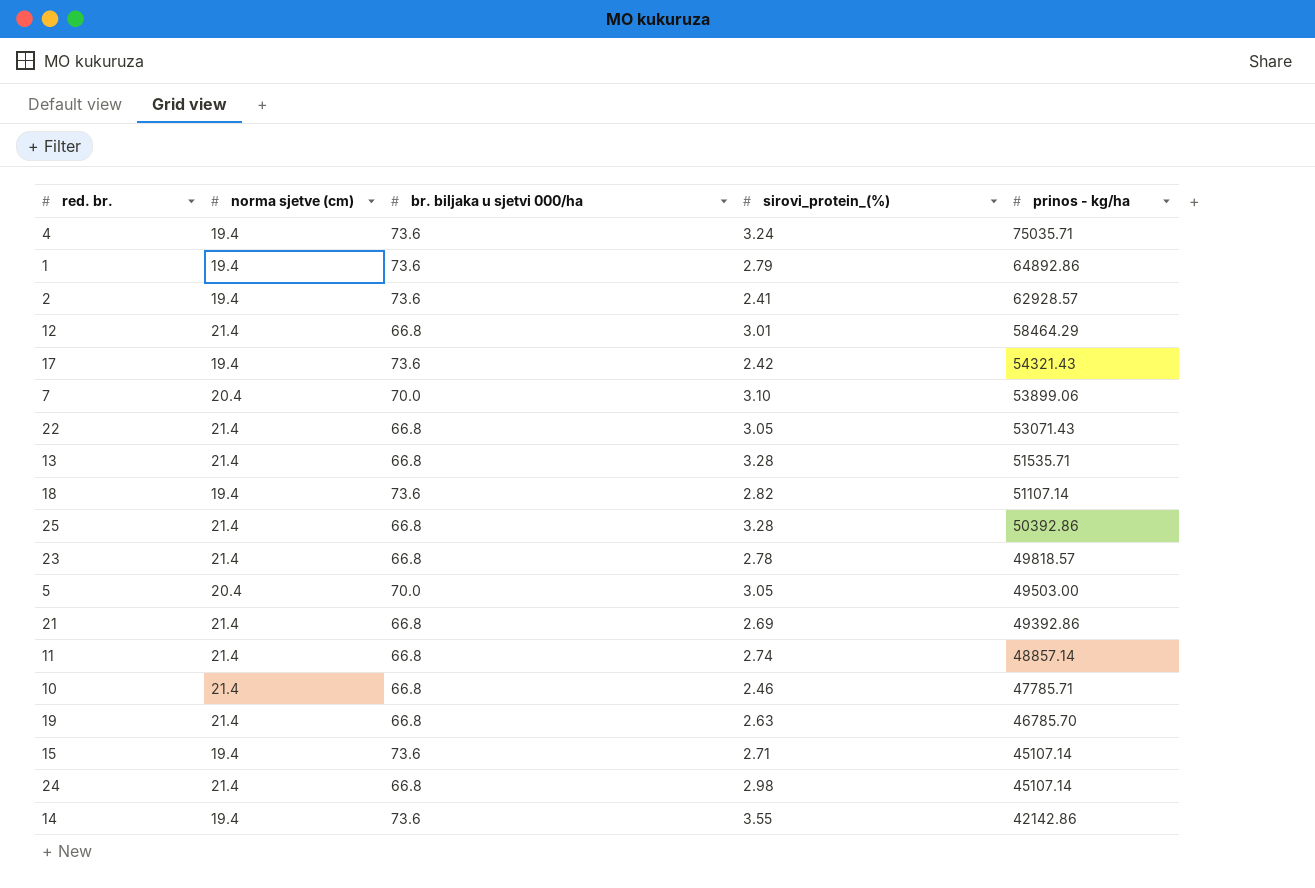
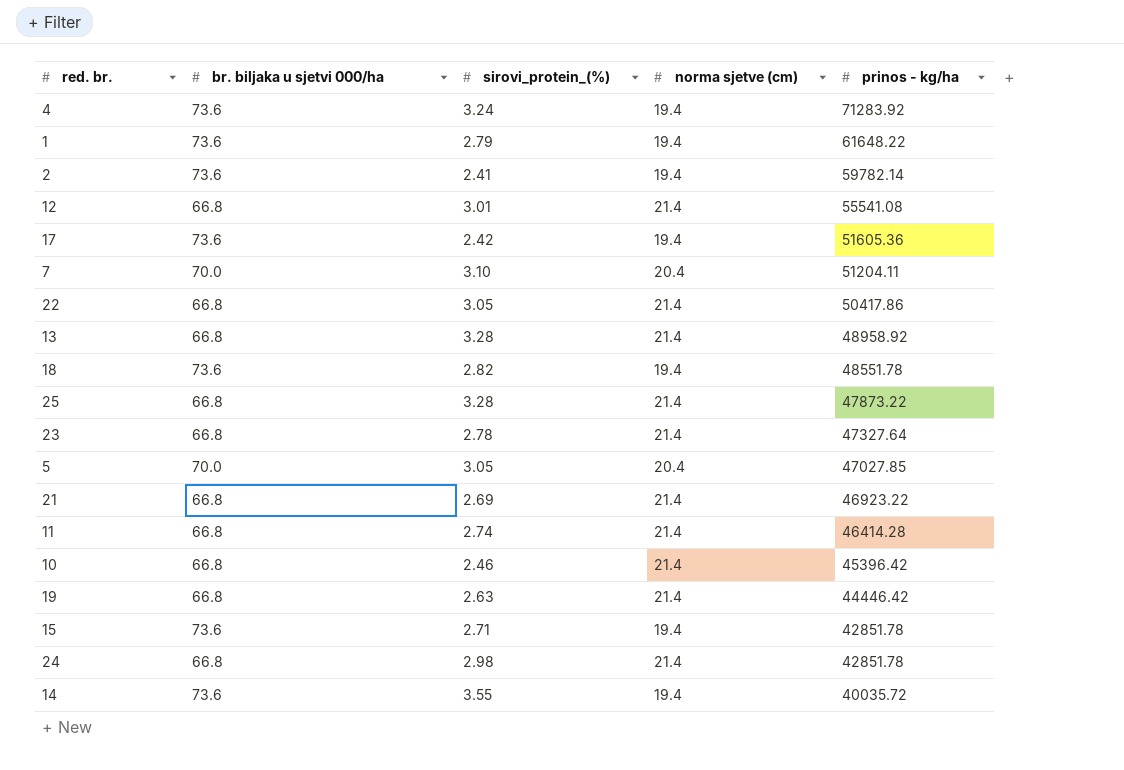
column norma sjetve (cm) | position: 2 -> 4
4 | prinos - kg/ha: 75035.71 -> 71283.92
1 | prinos - kg/ha: 64892.86 -> 61648.22
2 | prinos - kg/ha: 62928.57 -> 59782.14
12 | prinos - kg/ha: 58464.29 -> 55541.08
17 | prinos - kg/ha: 54321.43 -> 51605.36
7 | prinos - kg/ha: 53899.06 -> 51204.11
22 | prinos - kg/ha: 53071.43 -> 50417.86
13 | prinos - kg/ha: 51535.71 -> 48958.92
18 | prinos - kg/ha: 51107.14 -> 48551.78
25 | prinos - kg/ha: 50392.86 -> 47873.22
23 | prinos - kg/ha: 49818.57 -> 47327.64
5 | prinos - kg/ha: 49503.00 -> 47027.85
21 | prinos - kg/ha: 49392.86 -> 46923.22
11 | prinos - kg/ha: 48857.14 -> 46414.28
10 | prinos - kg/ha: 47785.71 -> 45396.42
19 | prinos - kg/ha: 46785.70 -> 44446.42
15 | prinos - kg/ha: 45107.14 -> 42851.78
24 | prinos - kg/ha: 45107.14 -> 42851.78
14 | prinos - kg/ha: 42142.86 -> 40035.72

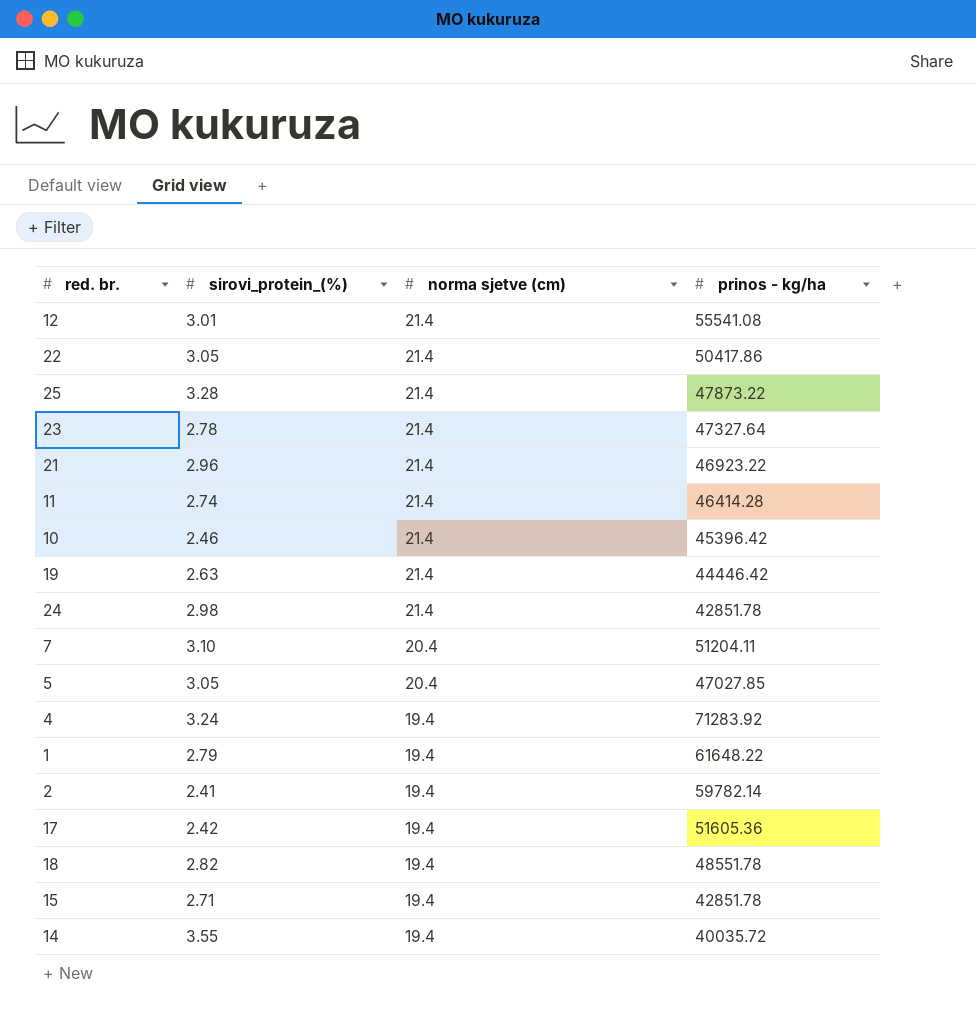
row order: prinos - kg/ha descending -> norma sjetve (cm) descending
column br. biljaka u sjetvi 000/ha | position: 2 -> none
row 13: 66.8 | 3.28 | 21.4 | 48958.92 -> none
21 | sirovi_protein_(%): 2.69 -> 2.96

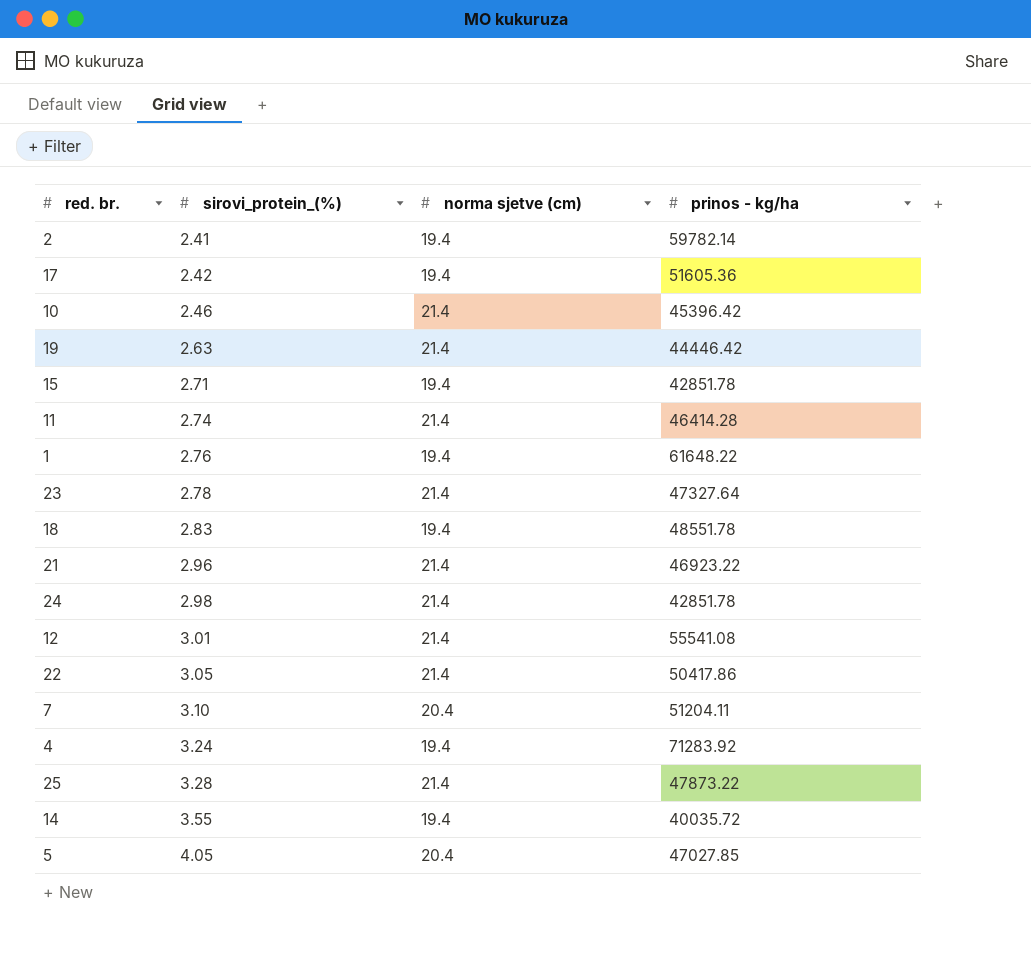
row order: norma sjetve (cm) descending -> sirovi_protein_(%) ascending
1 | sirovi_protein_(%): 2.79 -> 2.76
18 | sirovi_protein_(%): 2.82 -> 2.83
5 | sirovi_protein_(%): 3.05 -> 4.05

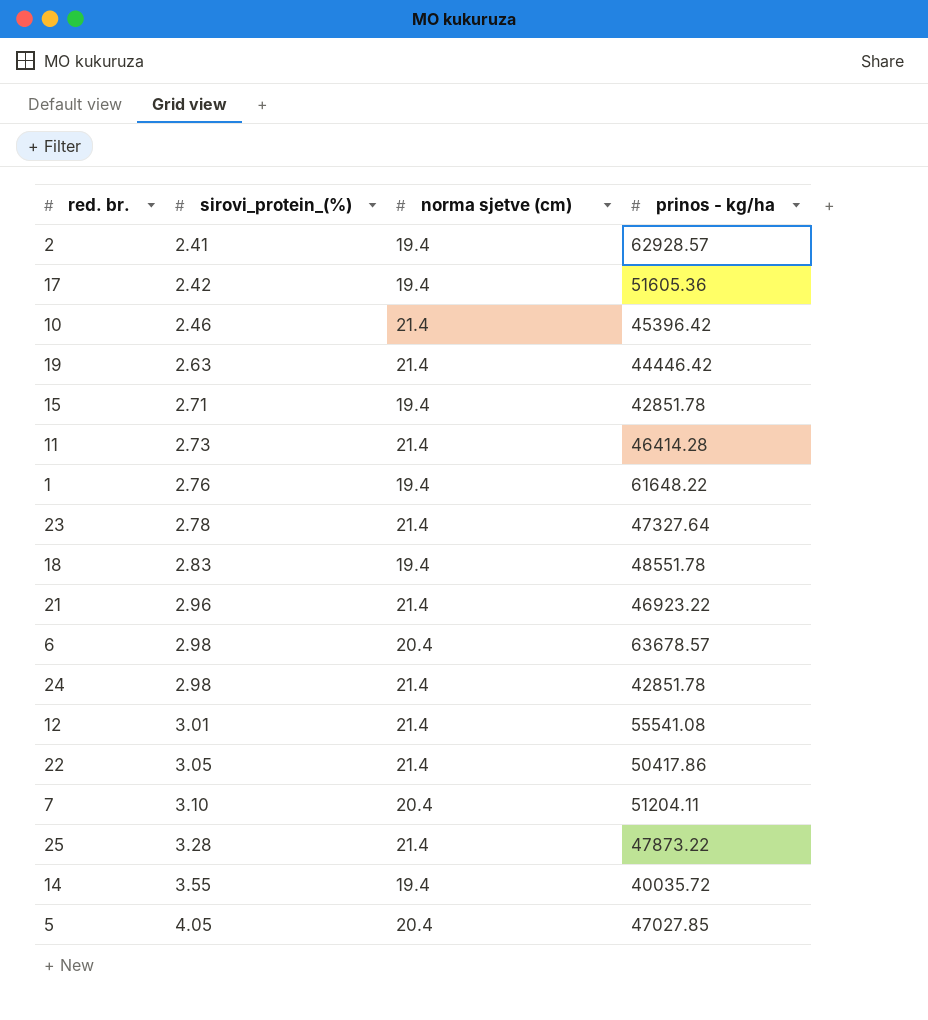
row 4: 3.24 | 19.4 | 71283.92 -> none
2 | prinos - kg/ha: 59782.14 -> 62928.57
11 | sirovi_protein_(%): 2.74 -> 2.73
row 6: none -> 2.98 | 20.4 | 63678.57

